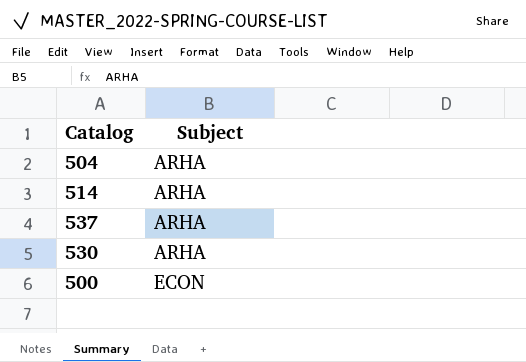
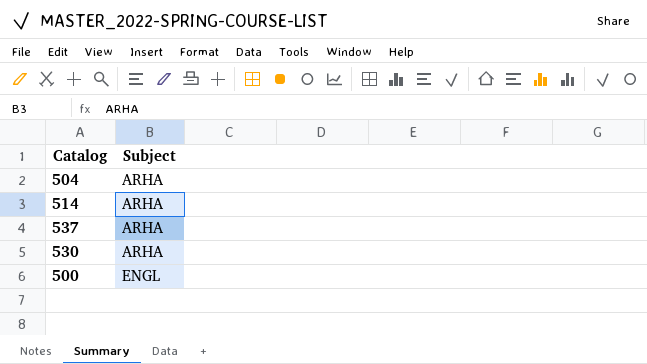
500 | Subject: ECON -> ENGL

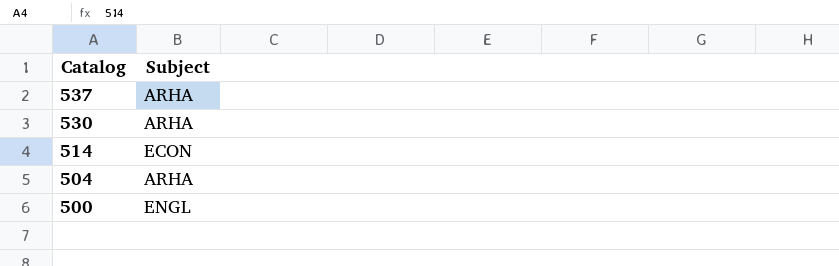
row order: Subject ascending -> Catalog descending
514 | Subject: ARHA -> ECON

